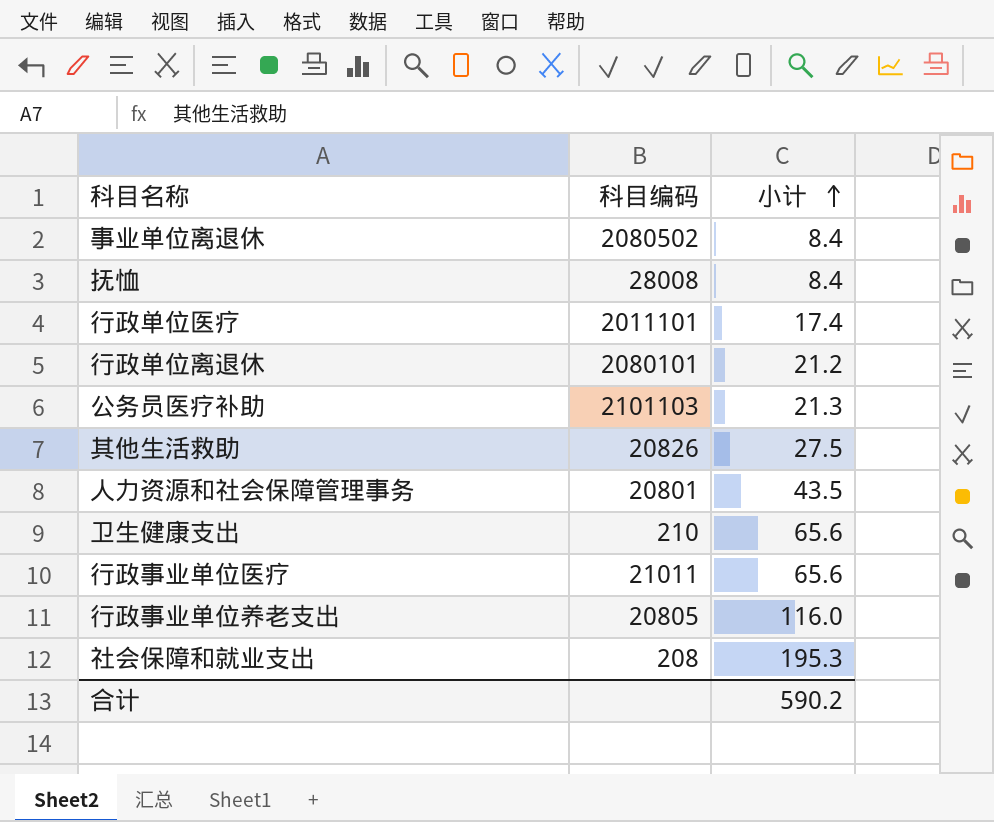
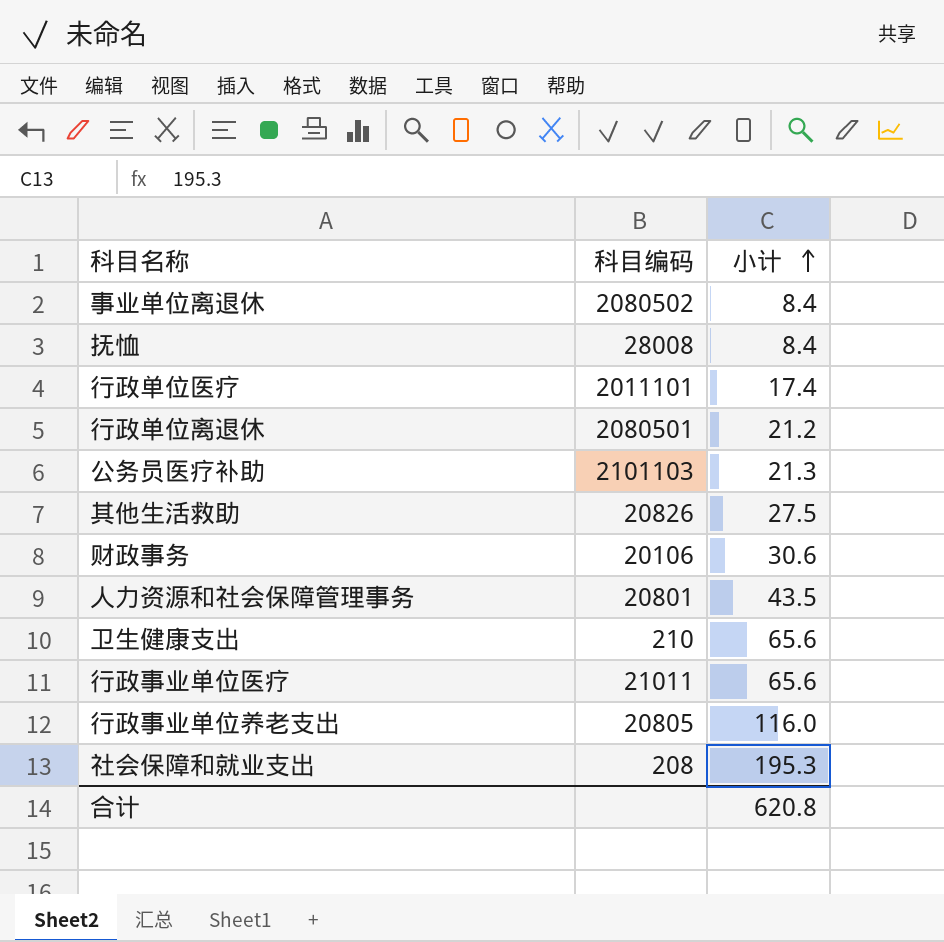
行政单位离退休 | 科目编码: 2080101 -> 2080501
row 财政事务: none -> 20106 | 30.6
合计 | 小计: 590.2 -> 620.8

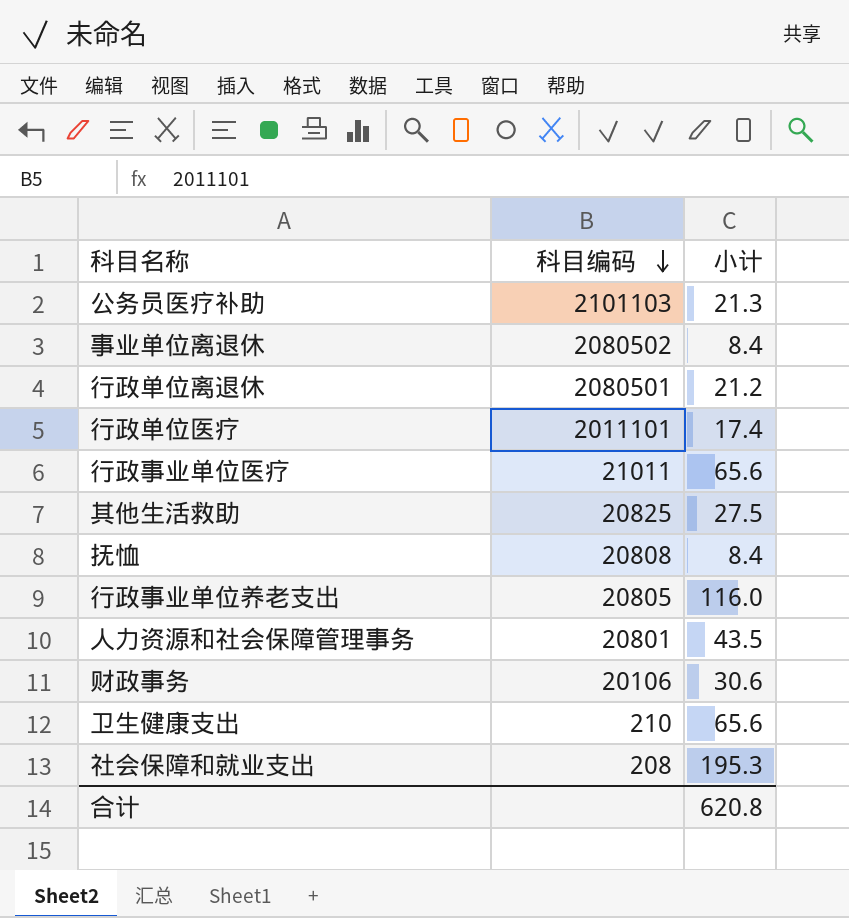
row order: 小计 ascending -> 科目编码 descending
其他生活救助 | 科目编码: 20826 -> 20825
抚恤 | 科目编码: 28008 -> 20808

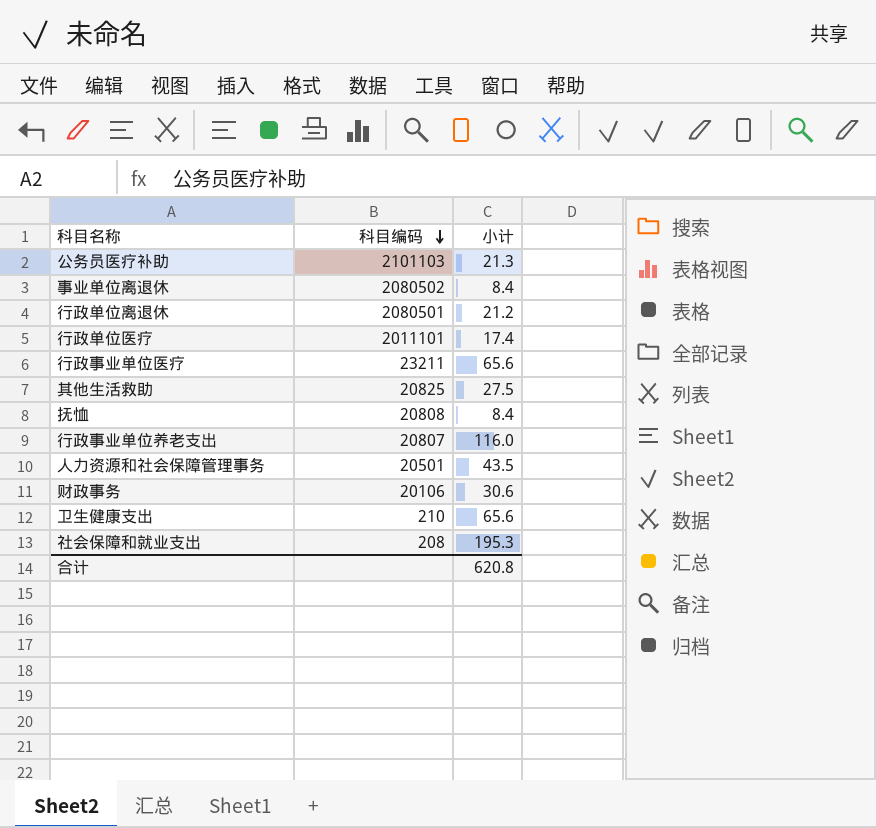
行政事业单位医疗 | 科目编码: 21011 -> 23211
行政事业单位养老支出 | 科目编码: 20805 -> 20807
人力资源和社会保障管理事务 | 科目编码: 20801 -> 20501

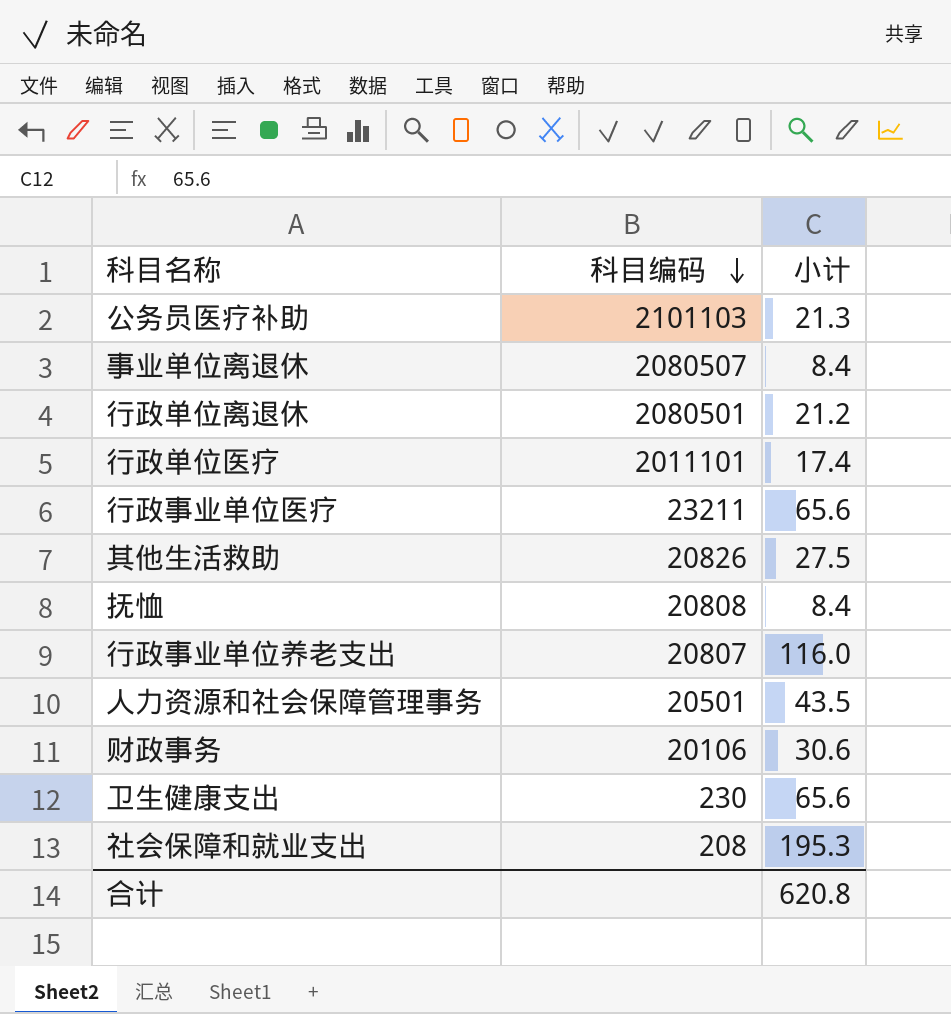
事业单位离退休 | 科目编码: 2080502 -> 2080507
其他生活救助 | 科目编码: 20825 -> 20826
卫生健康支出 | 科目编码: 210 -> 230

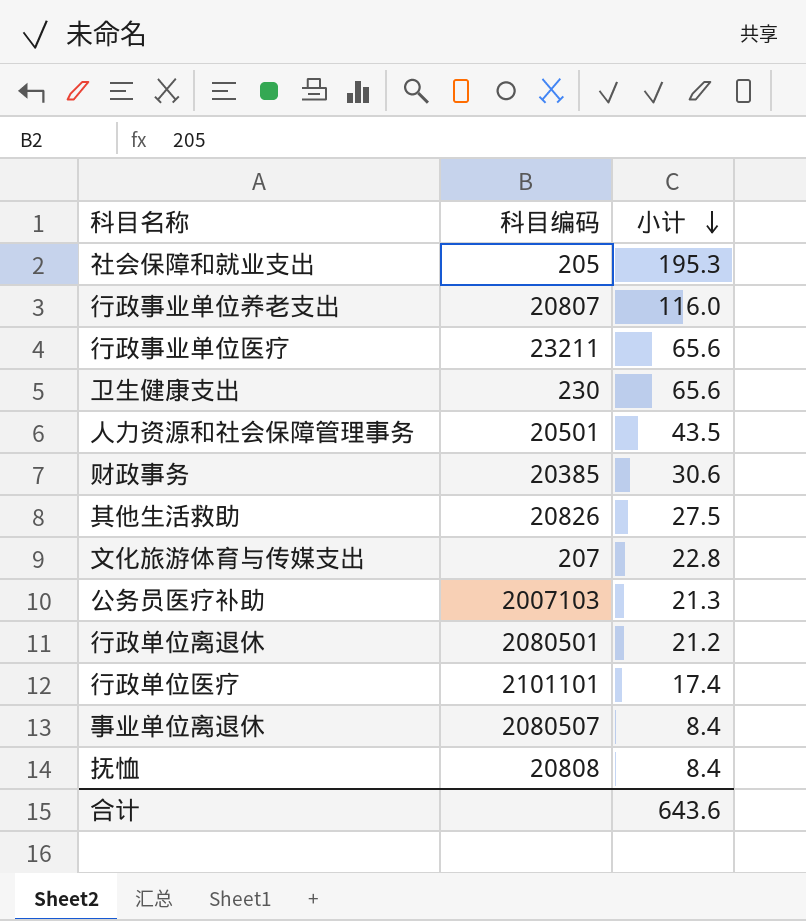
row order: 科目编码 descending -> 小计 descending
社会保障和就业支出 | 科目编码: 208 -> 205
财政事务 | 科目编码: 20106 -> 20385
row 文化旅游体育与传媒支出: none -> 207 | 22.8
公务员医疗补助 | 科目编码: 2101103 -> 2007103
行政单位医疗 | 科目编码: 2011101 -> 2101101
合计 | 小计: 620.8 -> 643.6

